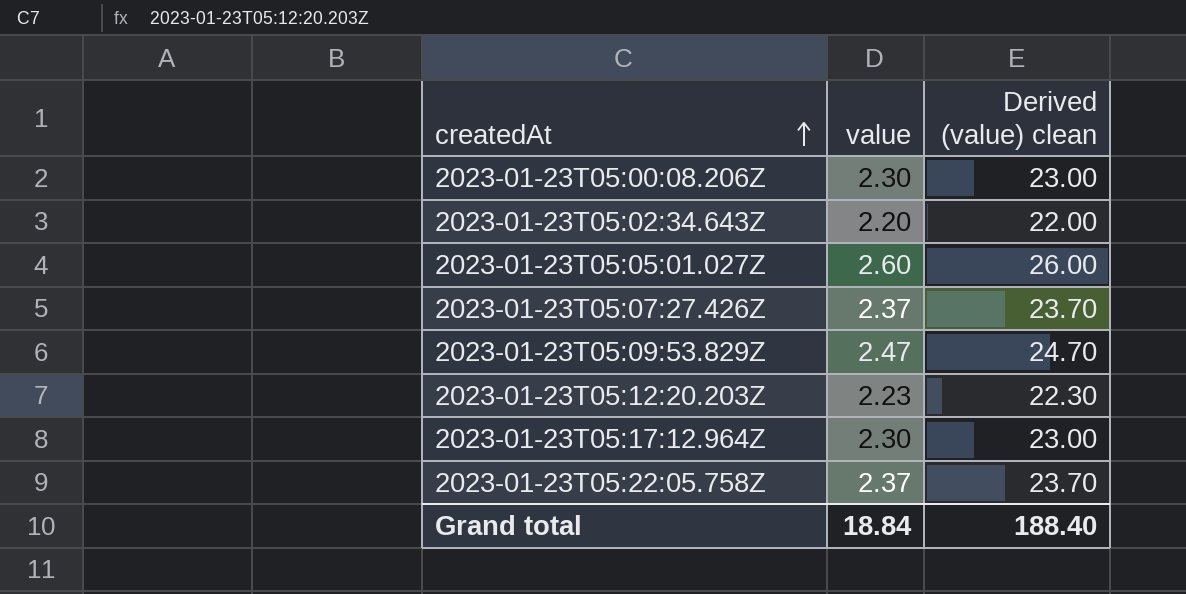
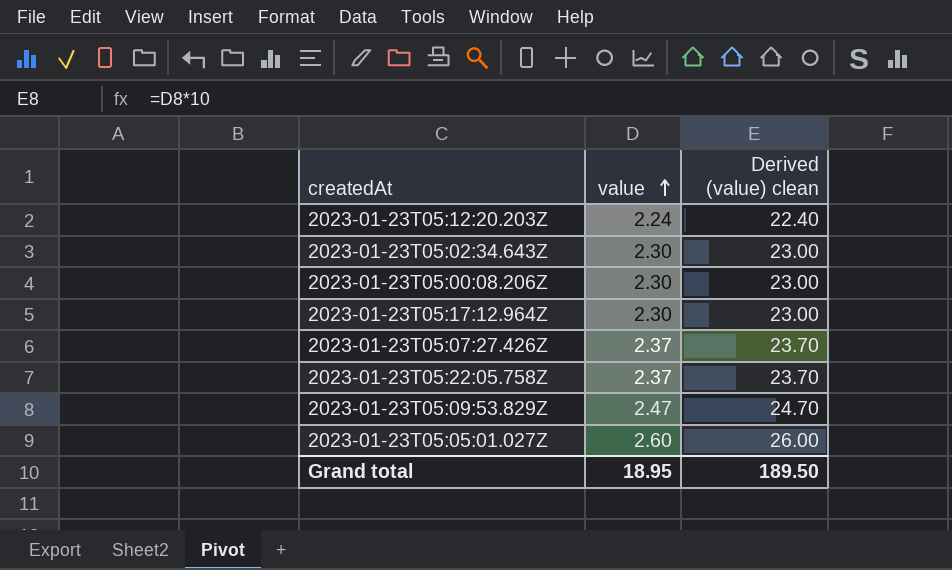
row order: createdAt ascending -> value ascending
2023-01-23T05:12:20.203Z | value: 2.23 -> 2.24
2023-01-23T05:12:20.203Z | Derived (value) clean: 22.30 -> 22.40
2023-01-23T05:02:34.643Z | value: 2.20 -> 2.30
2023-01-23T05:02:34.643Z | Derived (value) clean: 22.00 -> 23.00
Grand total | value: 18.84 -> 18.95
Grand total | Derived (value) clean: 188.40 -> 189.50

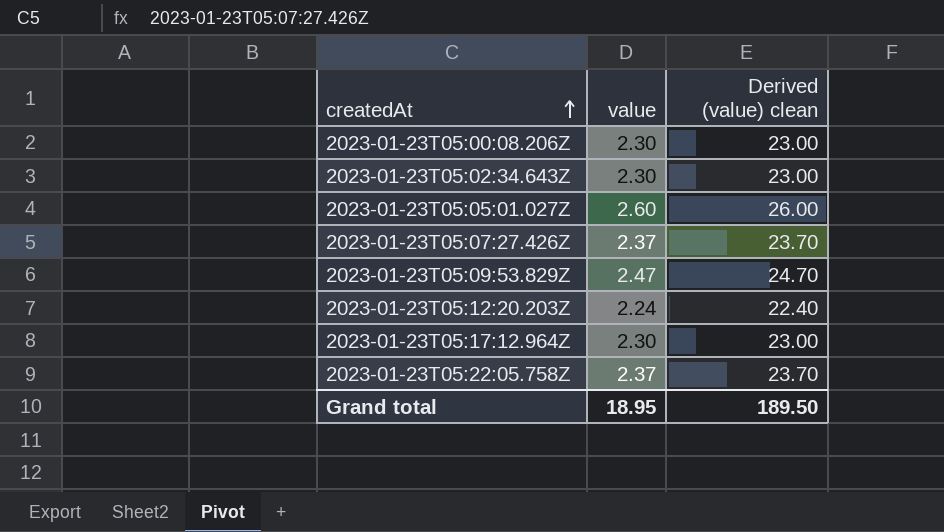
row order: value ascending -> createdAt ascending

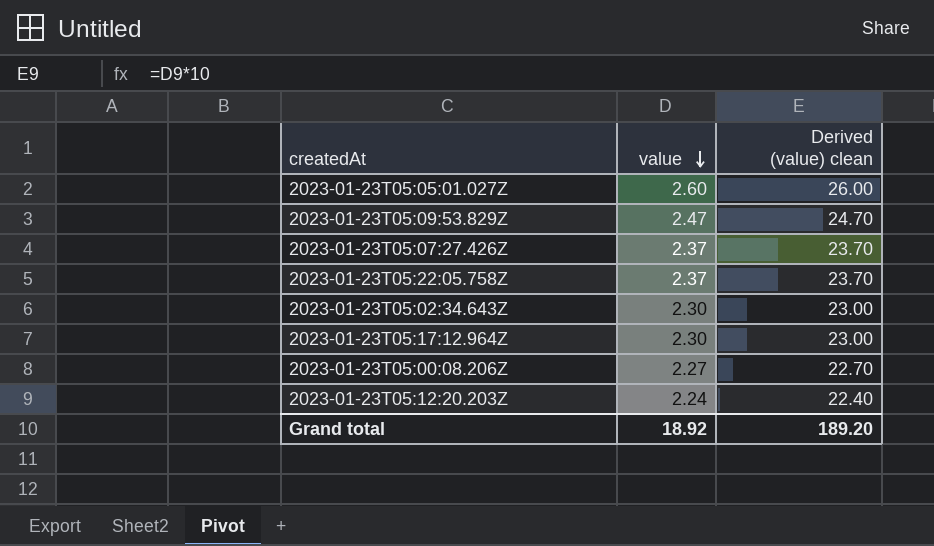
row order: createdAt ascending -> value descending
2023-01-23T05:00:08.206Z | value: 2.30 -> 2.27
2023-01-23T05:00:08.206Z | Derived (value) clean: 23.00 -> 22.70
Grand total | value: 18.95 -> 18.92
Grand total | Derived (value) clean: 189.50 -> 189.20

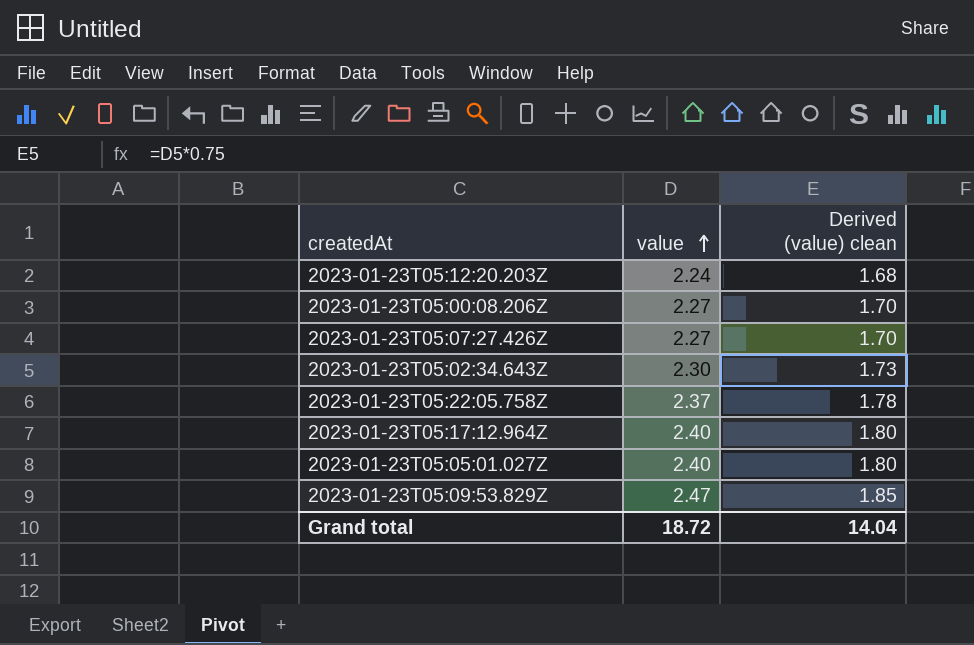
row order: value descending -> value ascending
column Derived (value) clean | formula: [value] * 10 -> [value] * 0.75
2023-01-23T05:07:27.426Z | value: 2.37 -> 2.27
2023-01-23T05:17:12.964Z | value: 2.30 -> 2.40
2023-01-23T05:05:01.027Z | value: 2.60 -> 2.40
Grand total | value: 18.92 -> 18.72
Grand total | Derived (value) clean: 189.20 -> 14.04

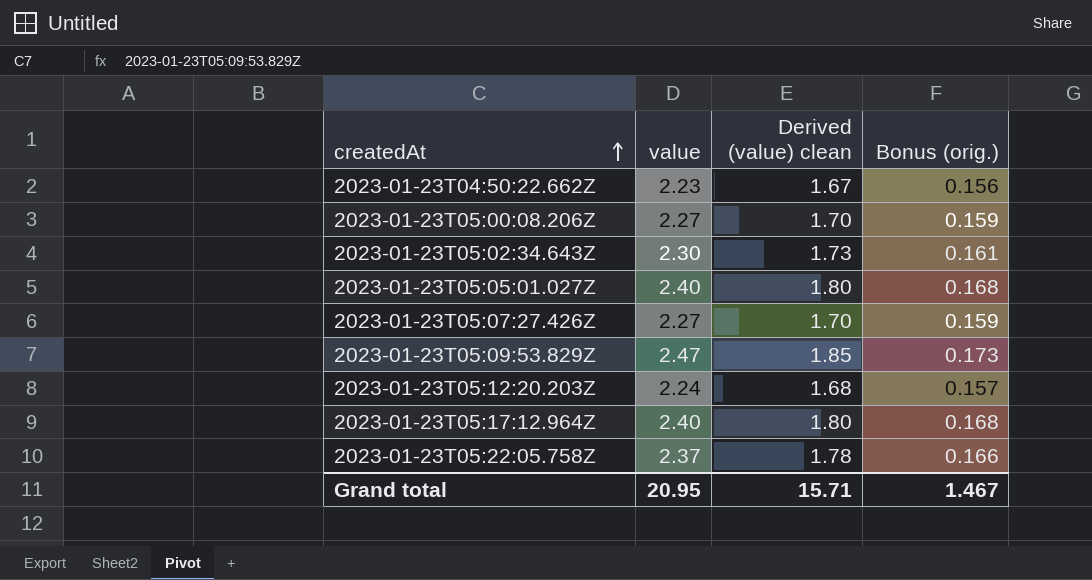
row order: value ascending -> createdAt ascending
column Bonus (orig.) | formula: none -> [value] * 0.07
row 2023-01-23T04:50:22.662Z: none -> 2.23 | 1.67 | 0.156
Grand total | value: 18.72 -> 20.95
Grand total | Derived (value) clean: 14.04 -> 15.71

